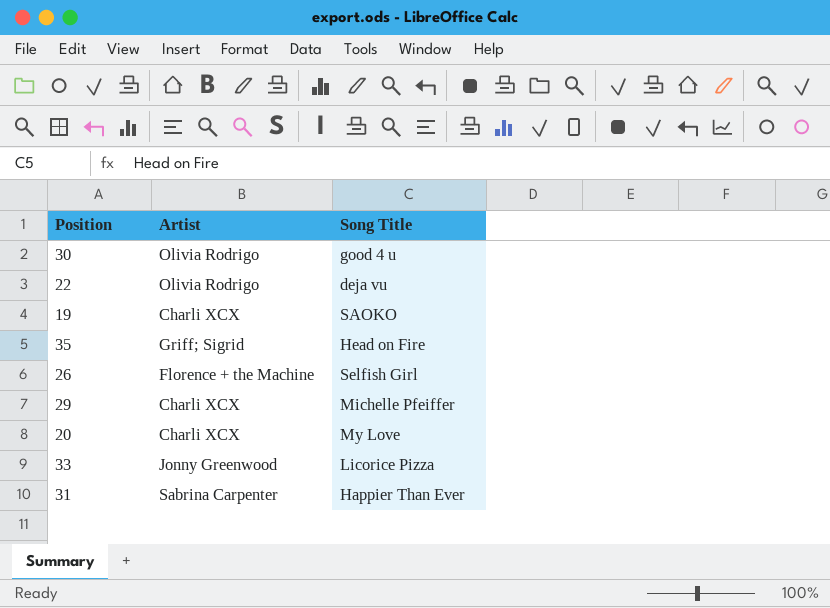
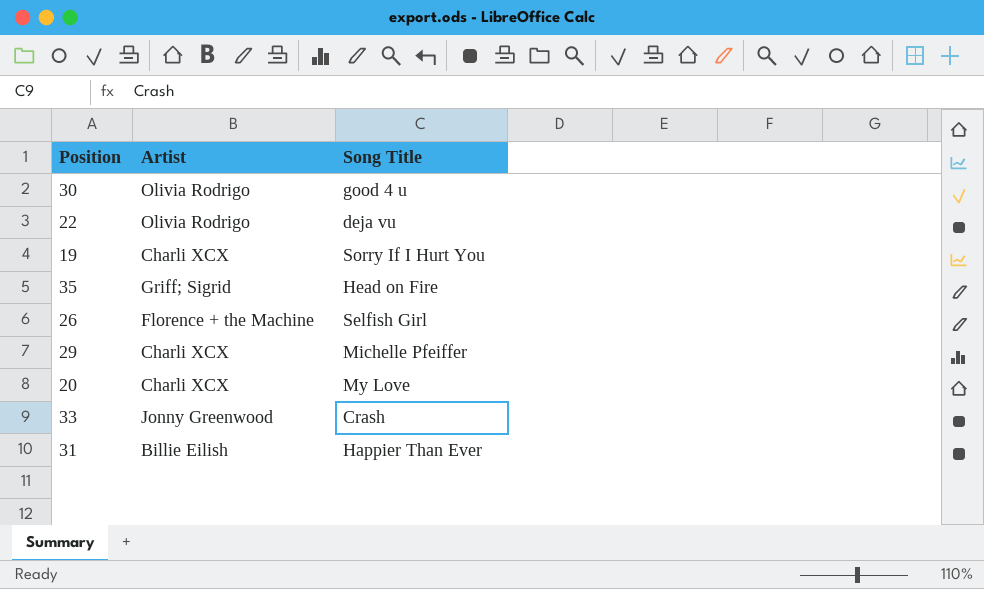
19 | Song Title: SAOKO -> Sorry If I Hurt You
33 | Song Title: Licorice Pizza -> Crash
31 | Artist: Sabrina Carpenter -> Billie Eilish

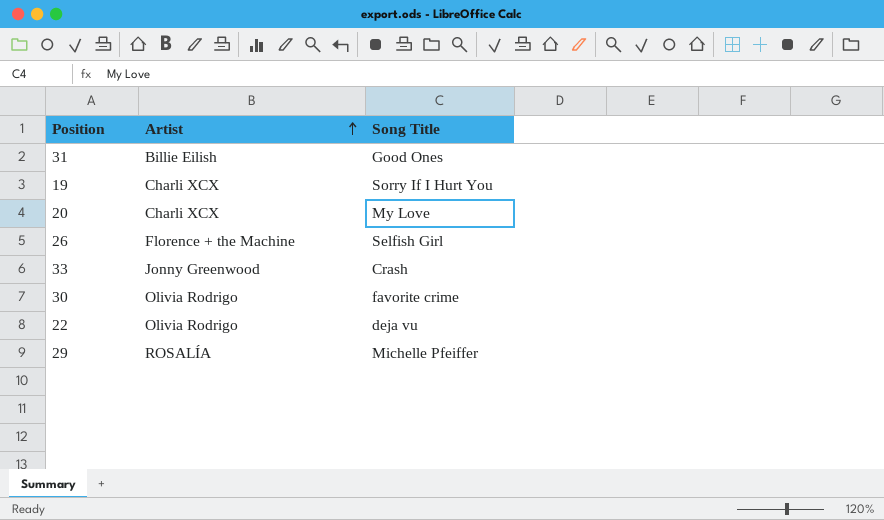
row order: none -> Artist ascending
row 35: Griff; Sigrid | Head on Fire -> none
31 | Song Title: Happier Than Ever -> Good Ones
30 | Song Title: good 4 u -> favorite crime
29 | Artist: Charli XCX -> ROSALÍA

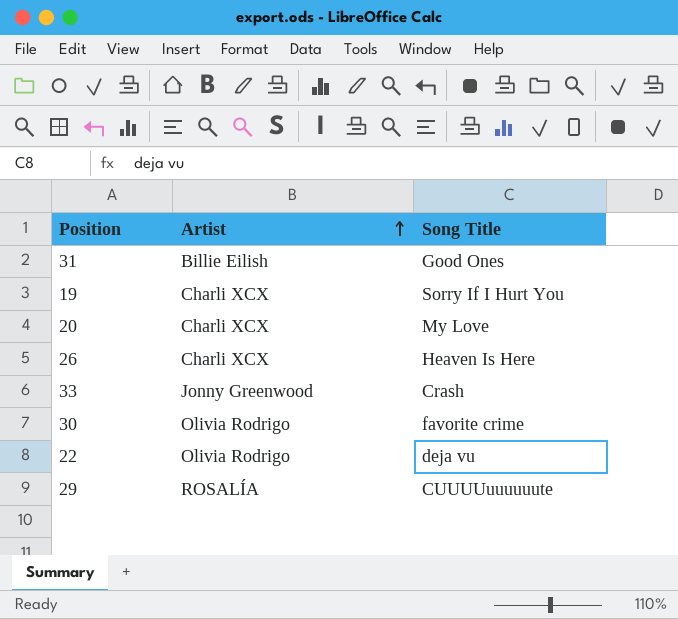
26 | Artist: Florence + the Machine -> Charli XCX
26 | Song Title: Selfish Girl -> Heaven Is Here
29 | Song Title: Michelle Pfeiffer -> CUUUUuuuuuute

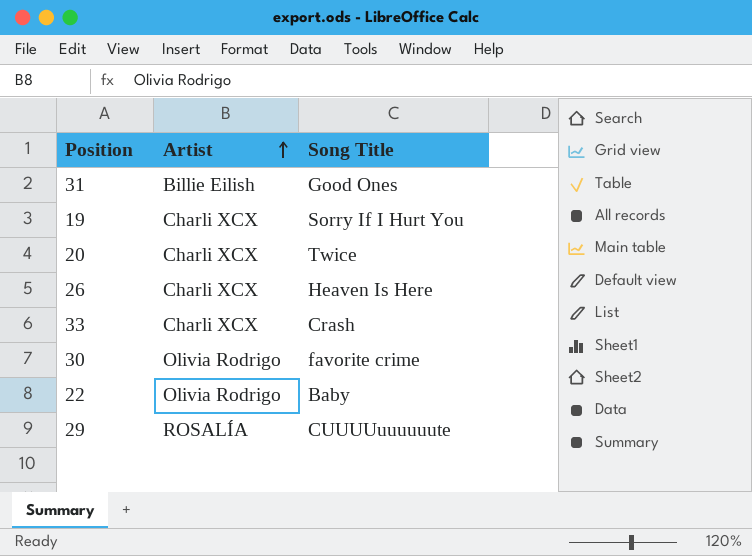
20 | Song Title: My Love -> Twice
33 | Artist: Jonny Greenwood -> Charli XCX
22 | Song Title: deja vu -> Baby

